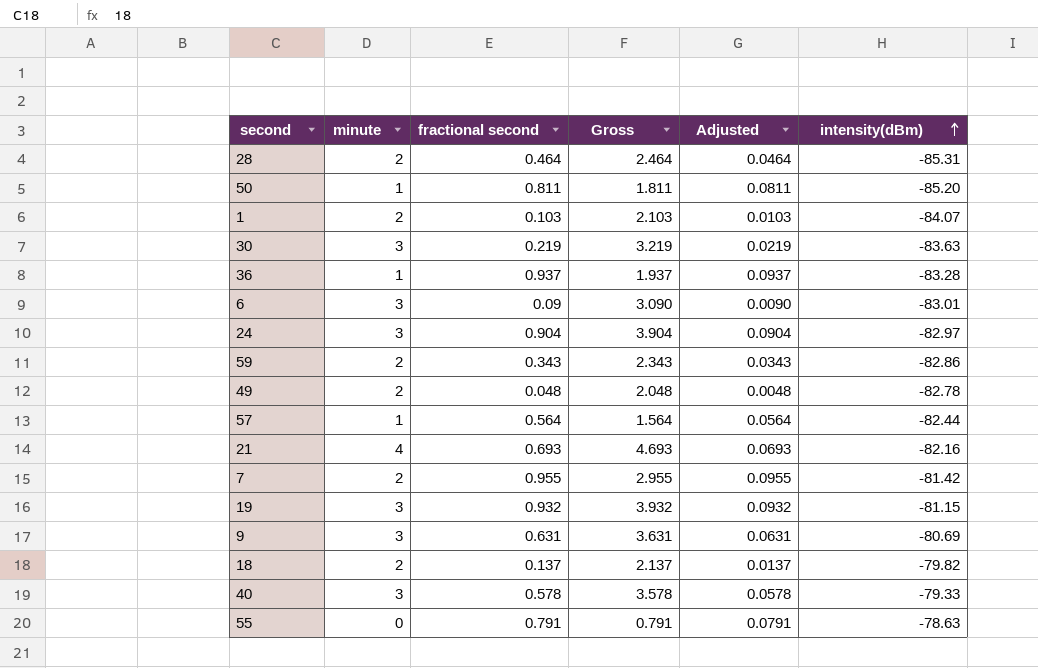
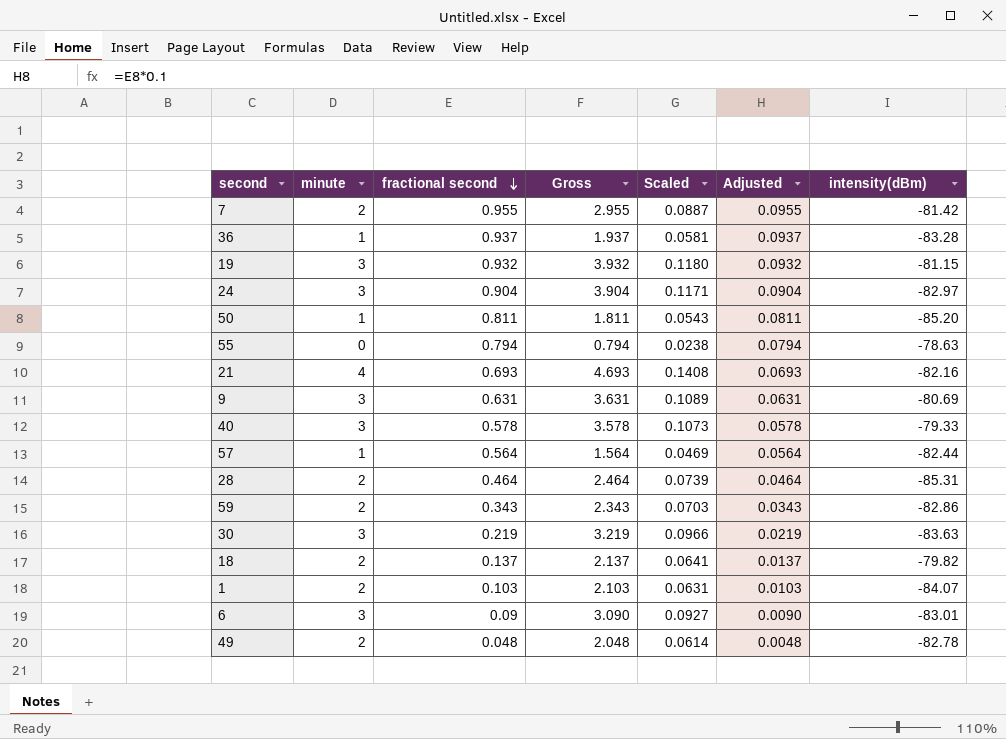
row order: intensity(dBm) ascending -> fractional second descending
column Scaled | formula: none -> [Gross] * 0.03
55 | fractional second: 0.791 -> 0.794
55 | Gross: 0.791 -> 0.794
55 | Adjusted: 0.0791 -> 0.0794

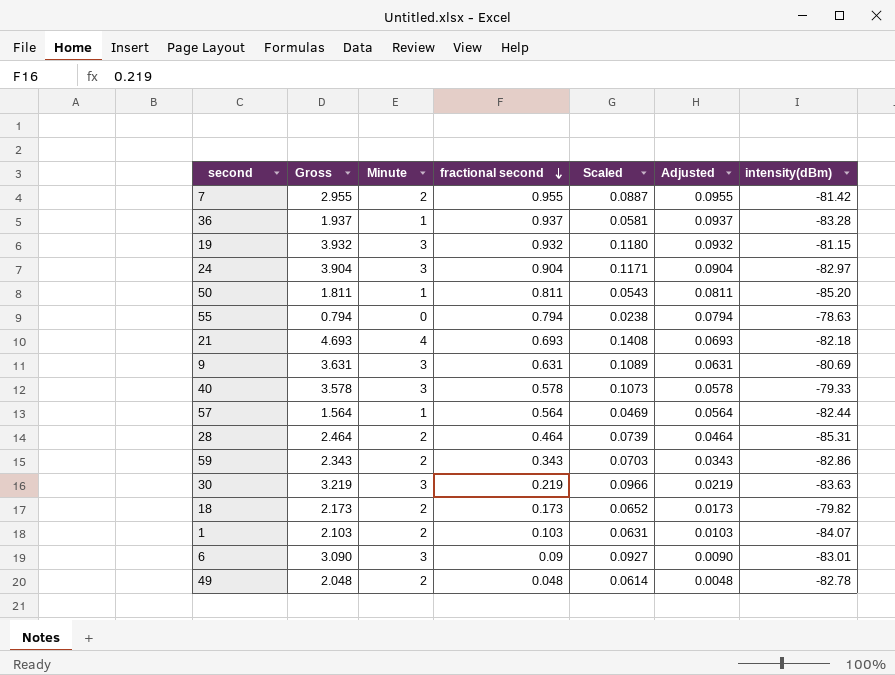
column Gross | position: 4 -> 2
column name: minute -> Minute
21 | intensity(dBm): -82.16 -> -82.18
18 | Gross: 2.137 -> 2.173
18 | fractional second: 0.137 -> 0.173
18 | Scaled: 0.0641 -> 0.0652
18 | Adjusted: 0.0137 -> 0.0173

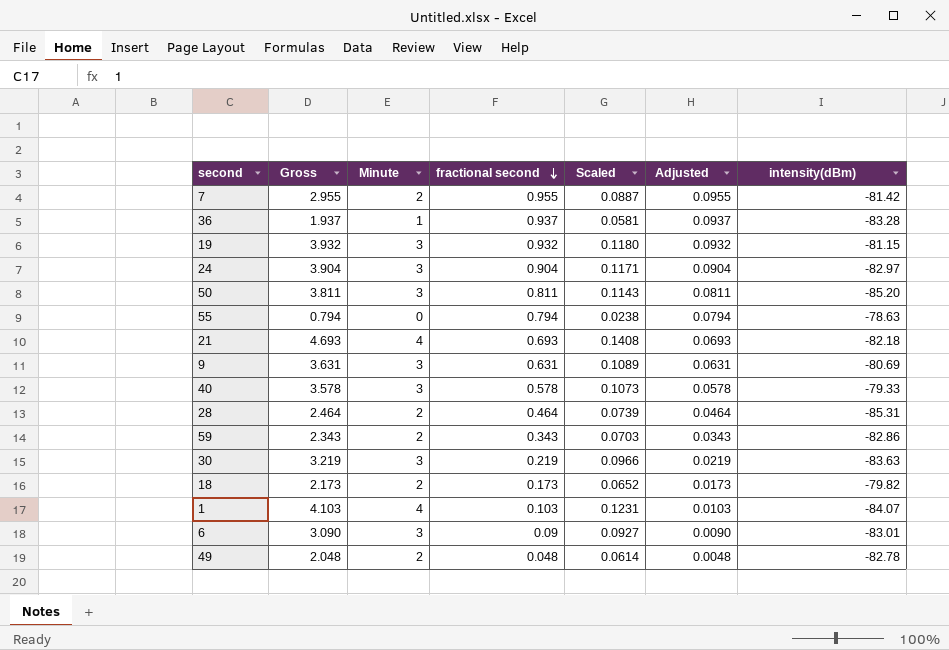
row 57: 1.564 | 1 | 0.564 | 0.0469 | 0.0564 | -82.44 -> none
50 | Gross: 1.811 -> 3.811
50 | Minute: 1 -> 3
50 | Scaled: 0.0543 -> 0.1143
1 | Gross: 2.103 -> 4.103
1 | Minute: 2 -> 4
1 | Scaled: 0.0631 -> 0.1231

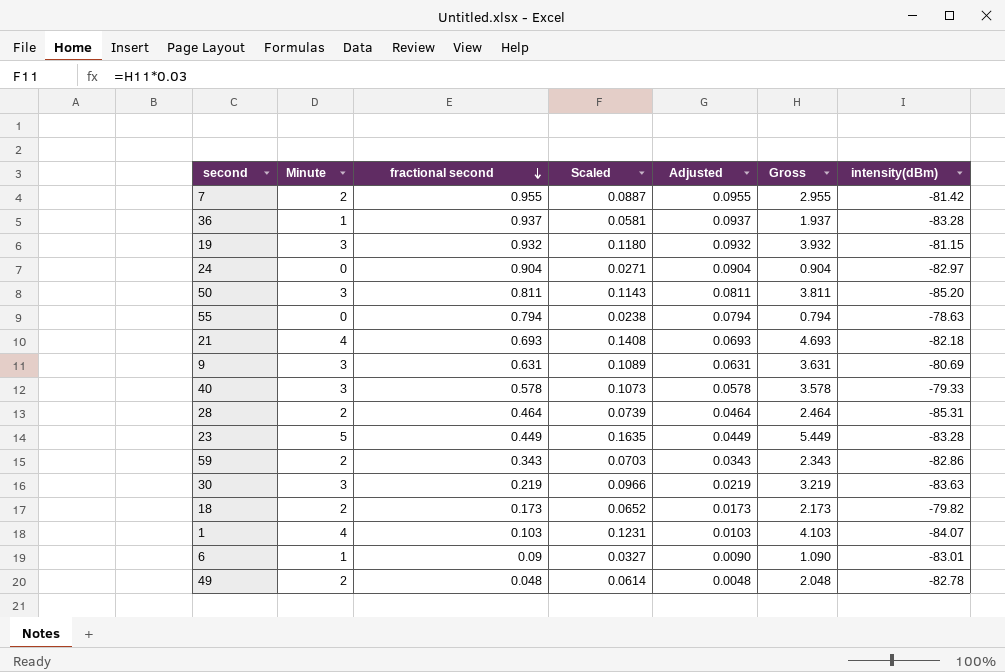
column Gross | position: 2 -> 6
24 | Minute: 3 -> 0
24 | Scaled: 0.1171 -> 0.0271
24 | Gross: 3.904 -> 0.904
row 23: none -> 5 | 0.449 | 0.1635 | 0.0449 | 5.449 | -83.28
6 | Minute: 3 -> 1
6 | Scaled: 0.0927 -> 0.0327
6 | Gross: 3.090 -> 1.090

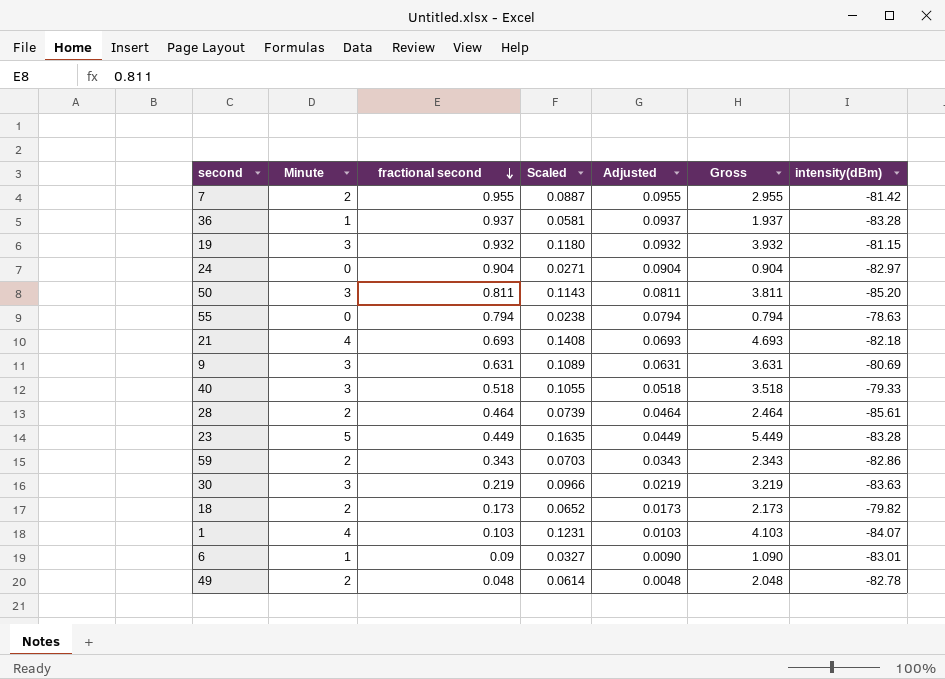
40 | fractional second: 0.578 -> 0.518
40 | Scaled: 0.1073 -> 0.1055
40 | Adjusted: 0.0578 -> 0.0518
40 | Gross: 3.578 -> 3.518
28 | intensity(dBm): -85.31 -> -85.61

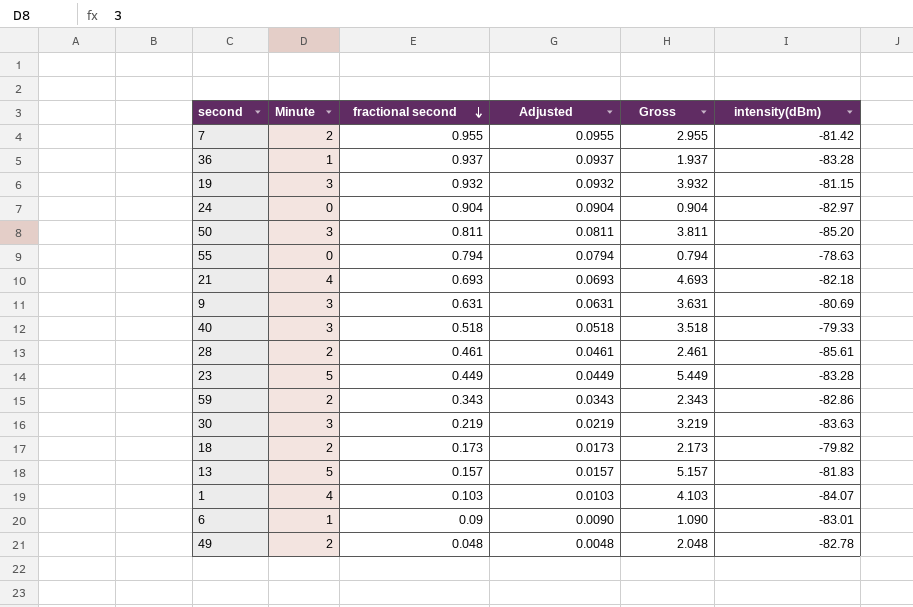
column Scaled | formula: [Gross] * 0.03 -> none
28 | fractional second: 0.464 -> 0.461
28 | Adjusted: 0.0464 -> 0.0461
28 | Gross: 2.464 -> 2.461
row 13: none -> 5 | 0.157 | 0.0157 | 5.157 | -81.83

